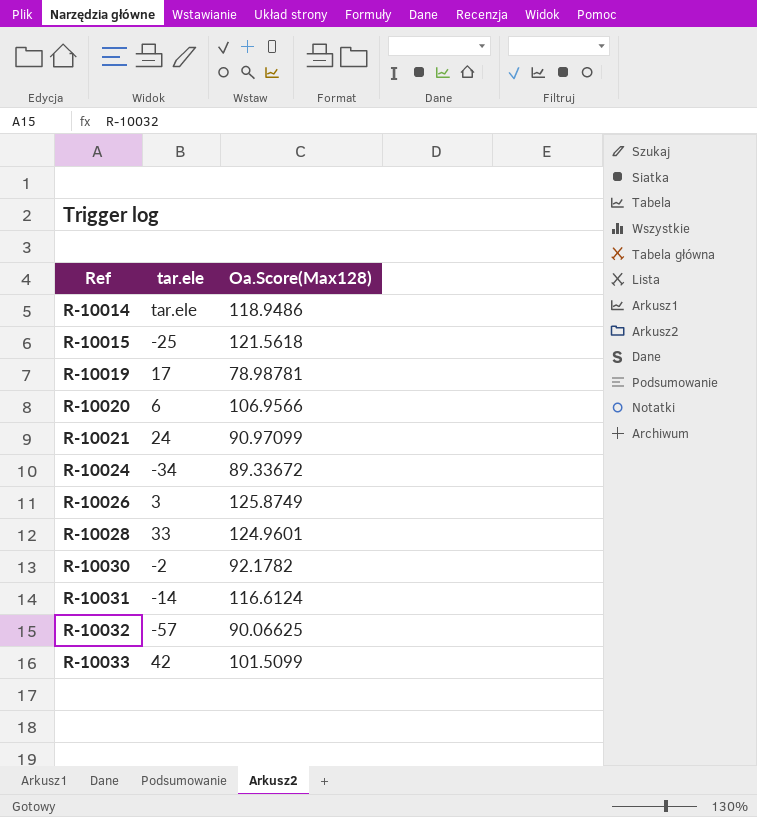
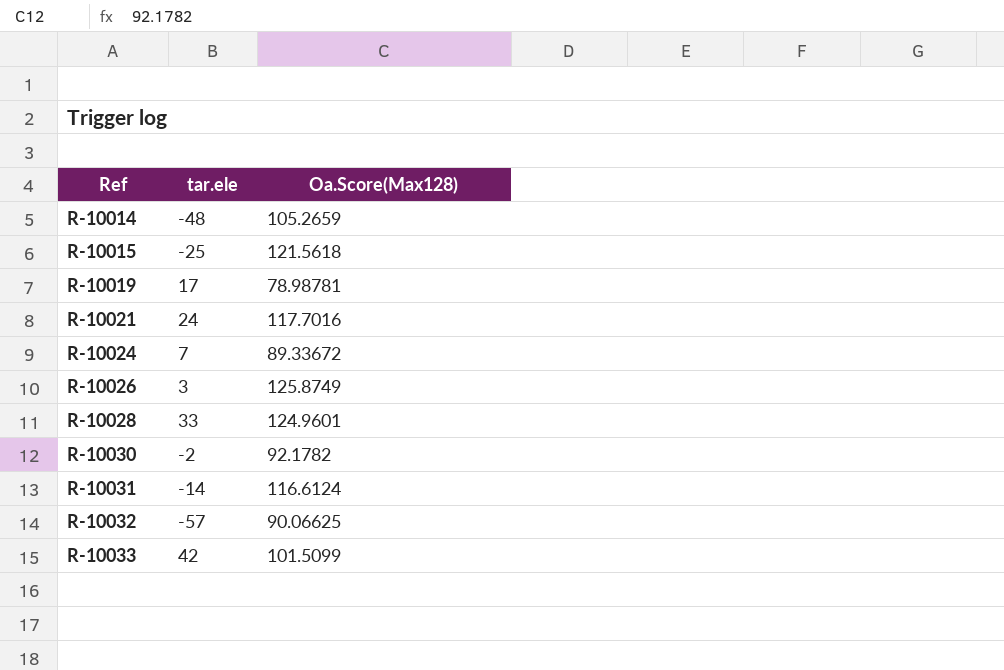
row R-10020: 6 | 106.9566 -> none
R-10014 | tar.ele: tar.ele -> -48
R-10014 | Oa.Score(Max128): 118.9486 -> 105.2659
R-10021 | Oa.Score(Max128): 90.97099 -> 117.7016
R-10024 | tar.ele: -34 -> 7

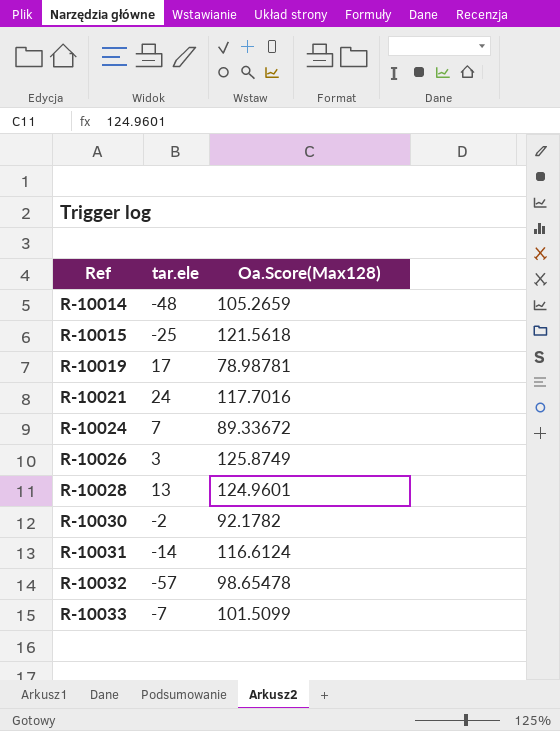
R-10028 | tar.ele: 33 -> 13
R-10032 | Oa.Score(Max128): 90.06625 -> 98.65478
R-10033 | tar.ele: 42 -> -7

